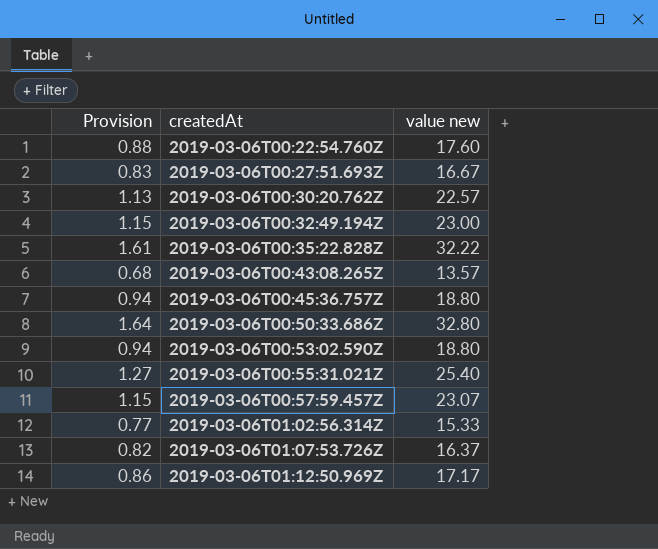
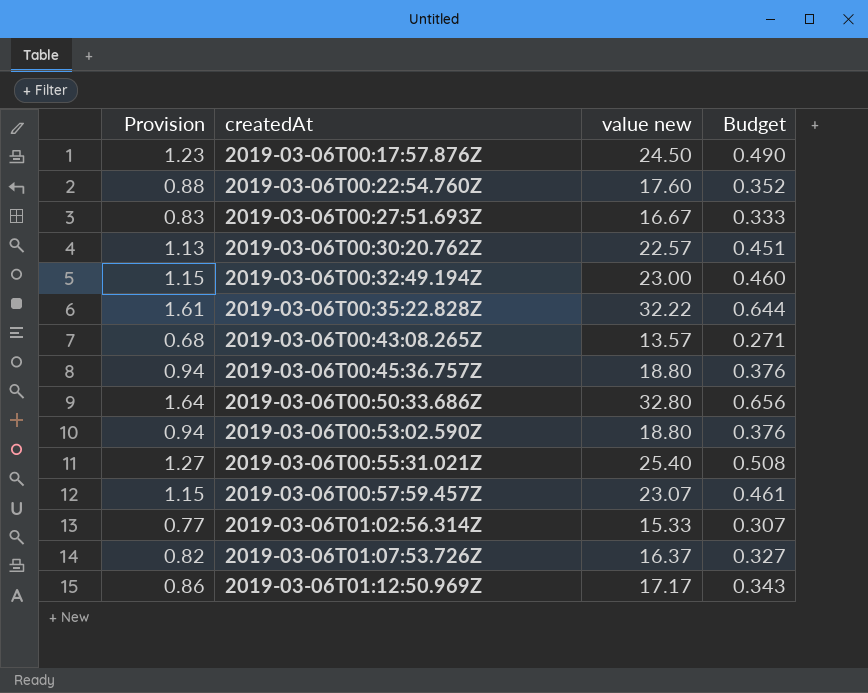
column Budget | formula: none -> [value new] * 0.02
row 2019-03-06T00:17:57.876Z: none -> 1.23 | 24.50 | 0.490

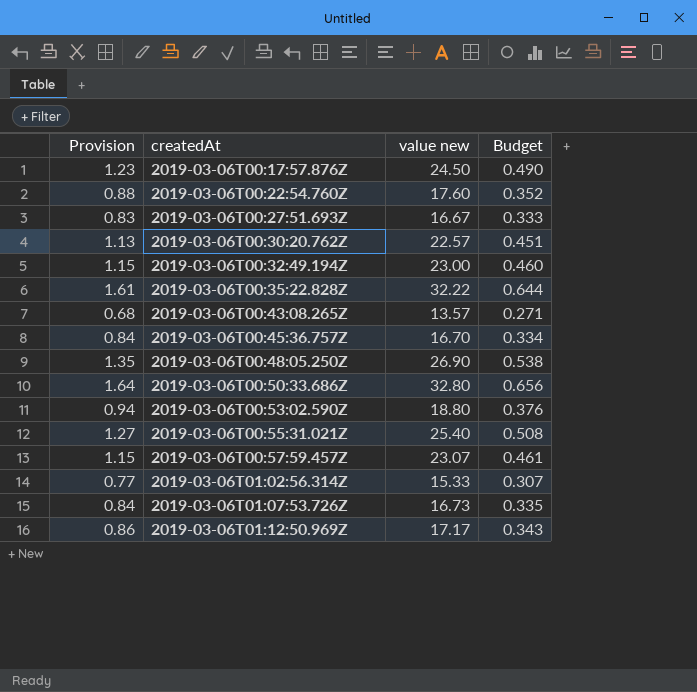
2019-03-06T00:45:36.757Z | Provision: 0.94 -> 0.84
2019-03-06T00:45:36.757Z | value new: 18.80 -> 16.70
2019-03-06T00:45:36.757Z | Budget: 0.376 -> 0.334
row 2019-03-06T00:48:05.250Z: none -> 1.35 | 26.90 | 0.538
2019-03-06T01:07:53.726Z | Provision: 0.82 -> 0.84
2019-03-06T01:07:53.726Z | value new: 16.37 -> 16.73
2019-03-06T01:07:53.726Z | Budget: 0.327 -> 0.335

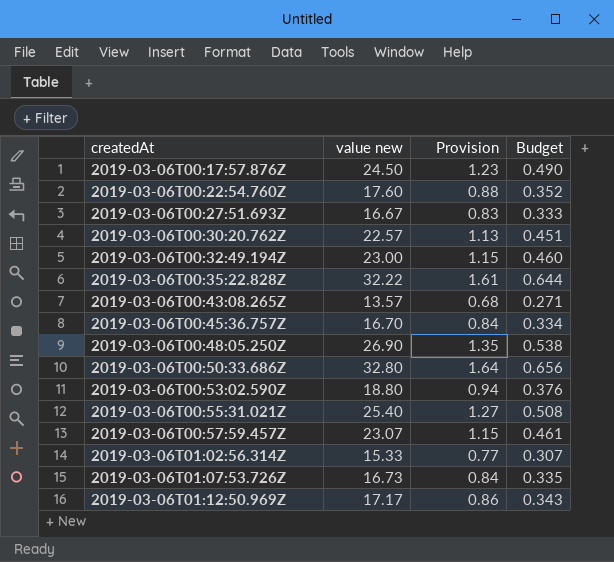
column Provision | position: 1 -> 3

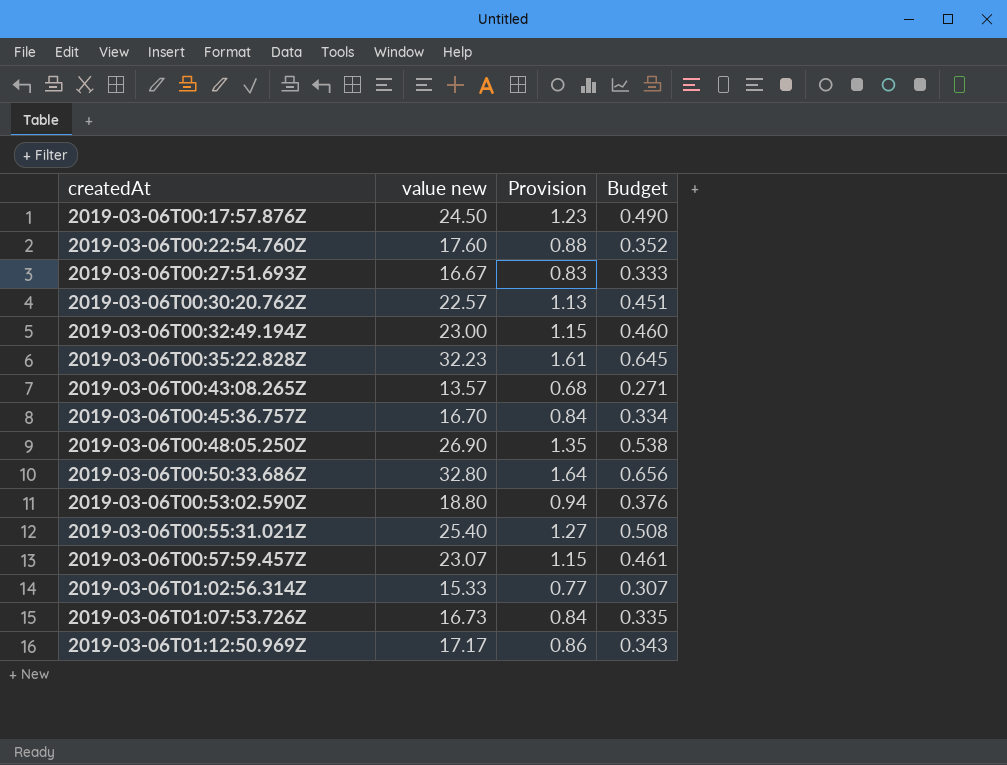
2019-03-06T00:35:22.828Z | value new: 32.22 -> 32.23
2019-03-06T00:35:22.828Z | Budget: 0.644 -> 0.645

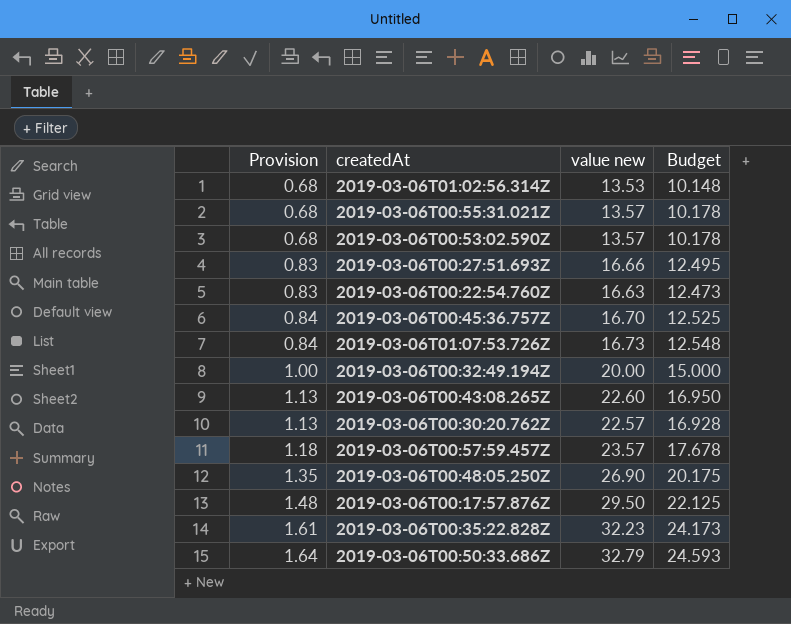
row order: createdAt ascending -> Provision ascending
column Provision | position: 3 -> 1
column Budget | formula: [value new] * 0.02 -> [value new] * 0.75
row 2019-03-06T01:12:50.969Z: 17.17 | 0.86 | 0.343 -> none
2019-03-06T01:02:56.314Z | Provision: 0.77 -> 0.68
2019-03-06T01:02:56.314Z | value new: 15.33 -> 13.53
2019-03-06T00:55:31.021Z | Provision: 1.27 -> 0.68
2019-03-06T00:55:31.021Z | value new: 25.40 -> 13.57
2019-03-06T00:53:02.590Z | Provision: 0.94 -> 0.68
2019-03-06T00:53:02.590Z | value new: 18.80 -> 13.57
2019-03-06T00:27:51.693Z | value new: 16.67 -> 16.66
2019-03-06T00:22:54.760Z | Provision: 0.88 -> 0.83
2019-03-06T00:22:54.760Z | value new: 17.60 -> 16.63
2019-03-06T00:32:49.194Z | Provision: 1.15 -> 1.00
2019-03-06T00:32:49.194Z | value new: 23.00 -> 20.00
2019-03-06T00:43:08.265Z | Provision: 0.68 -> 1.13
2019-03-06T00:43:08.265Z | value new: 13.57 -> 22.60
2019-03-06T00:57:59.457Z | Provision: 1.15 -> 1.18
2019-03-06T00:57:59.457Z | value new: 23.07 -> 23.57
2019-03-06T00:17:57.876Z | Provision: 1.23 -> 1.48
2019-03-06T00:17:57.876Z | value new: 24.50 -> 29.50
2019-03-06T00:50:33.686Z | value new: 32.80 -> 32.79

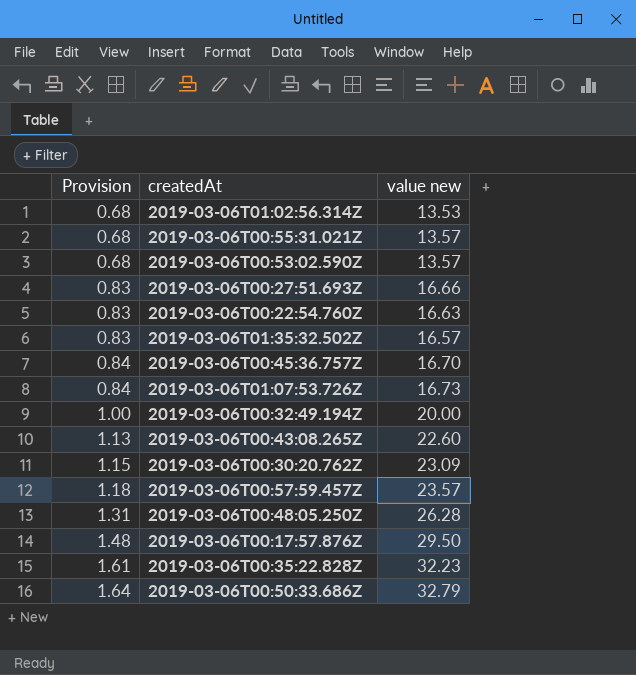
column Budget | formula: [value new] * 0.75 -> none
row 2019-03-06T01:35:32.502Z: none -> 0.83 | 16.57
2019-03-06T00:30:20.762Z | Provision: 1.13 -> 1.15
2019-03-06T00:30:20.762Z | value new: 22.57 -> 23.09
2019-03-06T00:48:05.250Z | Provision: 1.35 -> 1.31
2019-03-06T00:48:05.250Z | value new: 26.90 -> 26.28

